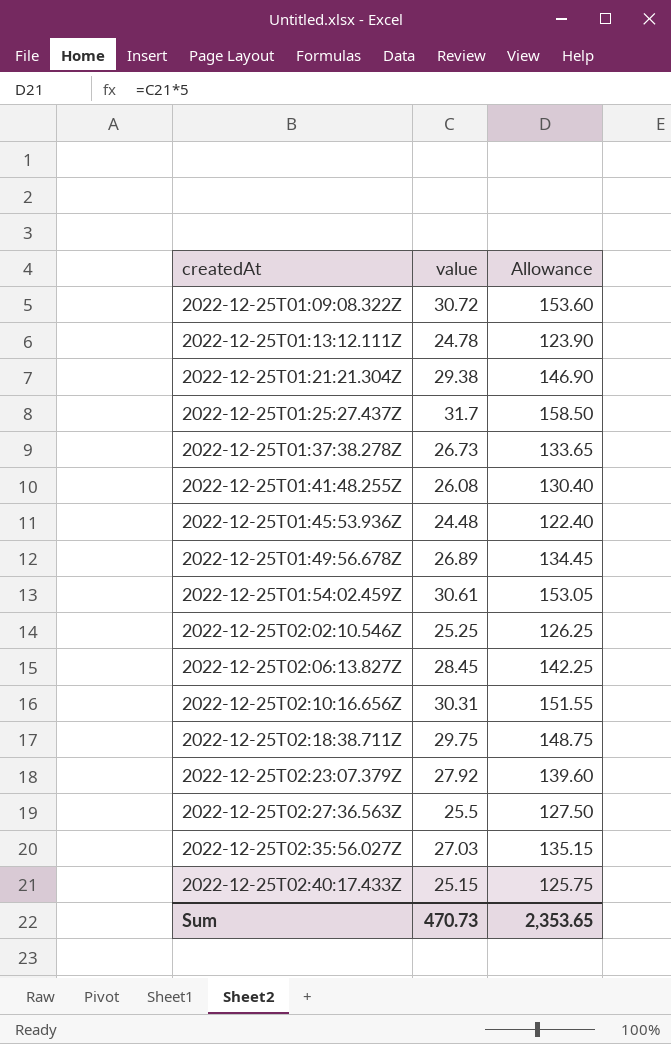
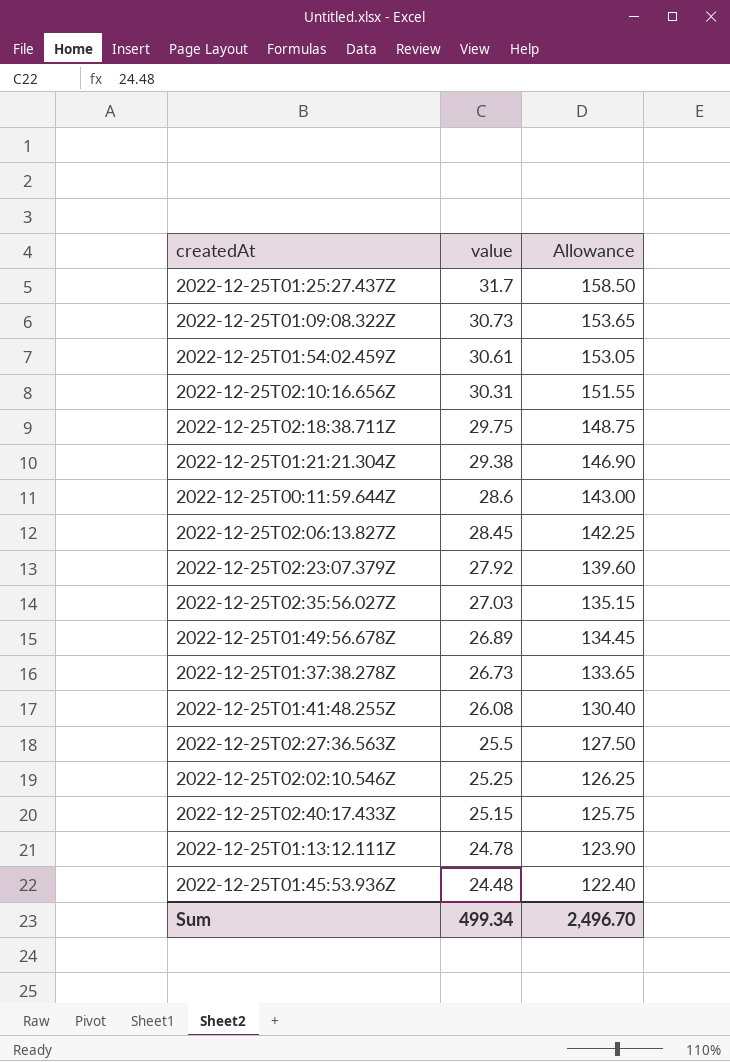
row order: createdAt ascending -> value descending
2022-12-25T01:09:08.322Z | value: 30.72 -> 30.73
2022-12-25T01:09:08.322Z | Allowance: 153.60 -> 153.65
row 2022-12-25T00:11:59.644Z: none -> 28.6 | 143.00
Sum | value: 470.73 -> 499.34
Sum | Allowance: 2,353.65 -> 2,496.70

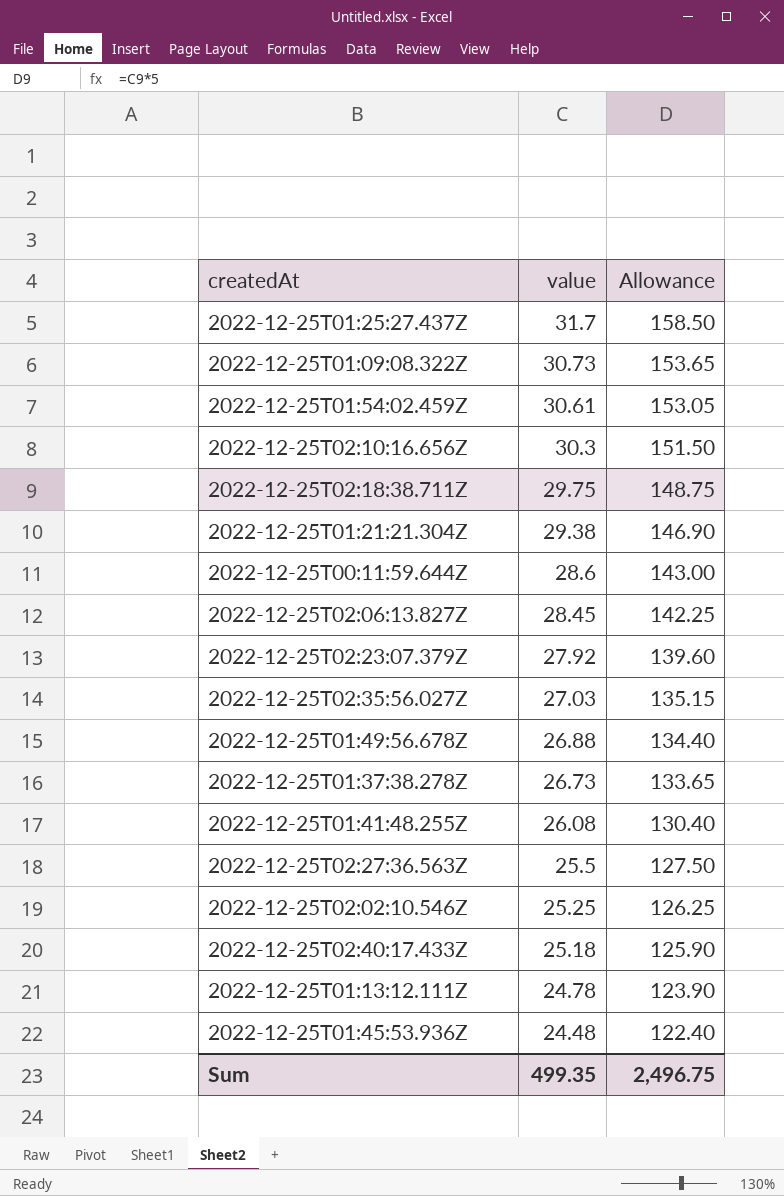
2022-12-25T02:10:16.656Z | value: 30.31 -> 30.3
2022-12-25T02:10:16.656Z | Allowance: 151.55 -> 151.50
2022-12-25T01:49:56.678Z | value: 26.89 -> 26.88
2022-12-25T01:49:56.678Z | Allowance: 134.45 -> 134.40
2022-12-25T02:40:17.433Z | value: 25.15 -> 25.18
2022-12-25T02:40:17.433Z | Allowance: 125.75 -> 125.90
Sum | value: 499.34 -> 499.35
Sum | Allowance: 2,496.70 -> 2,496.75

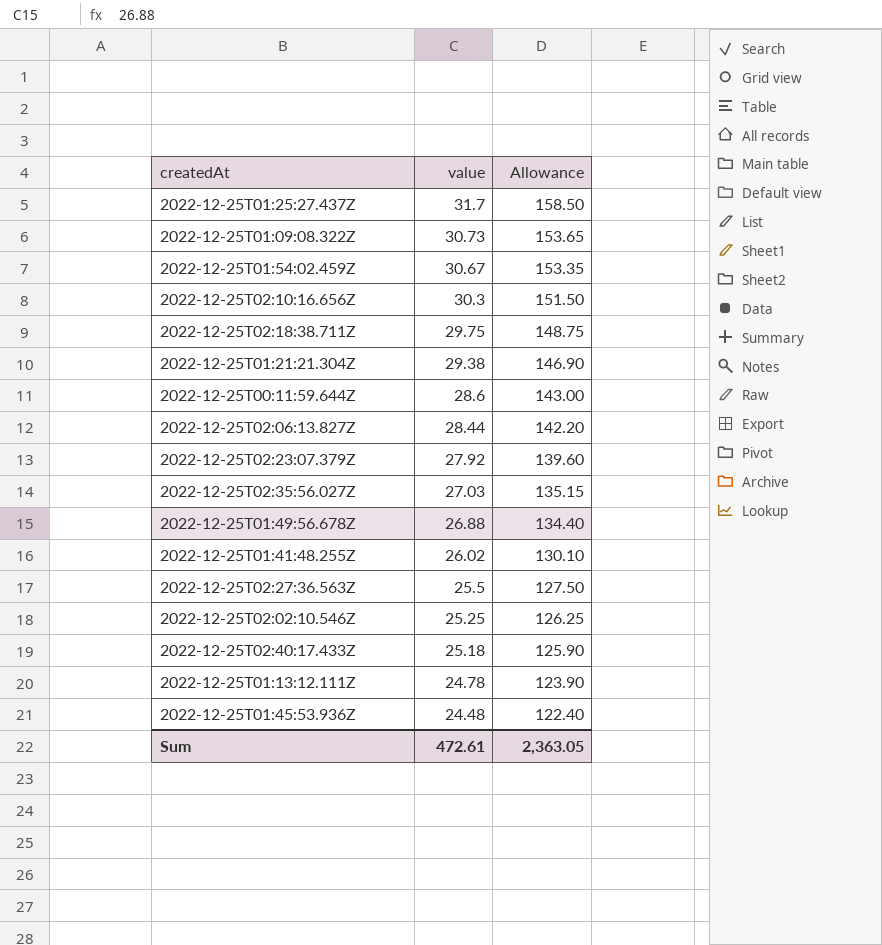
row 2022-12-25T01:37:38.278Z: 26.73 | 133.65 -> none
2022-12-25T01:54:02.459Z | value: 30.61 -> 30.67
2022-12-25T01:54:02.459Z | Allowance: 153.05 -> 153.35
2022-12-25T02:06:13.827Z | value: 28.45 -> 28.44
2022-12-25T02:06:13.827Z | Allowance: 142.25 -> 142.20
2022-12-25T01:41:48.255Z | value: 26.08 -> 26.02
2022-12-25T01:41:48.255Z | Allowance: 130.40 -> 130.10
Sum | value: 499.35 -> 472.61
Sum | Allowance: 2,496.75 -> 2,363.05

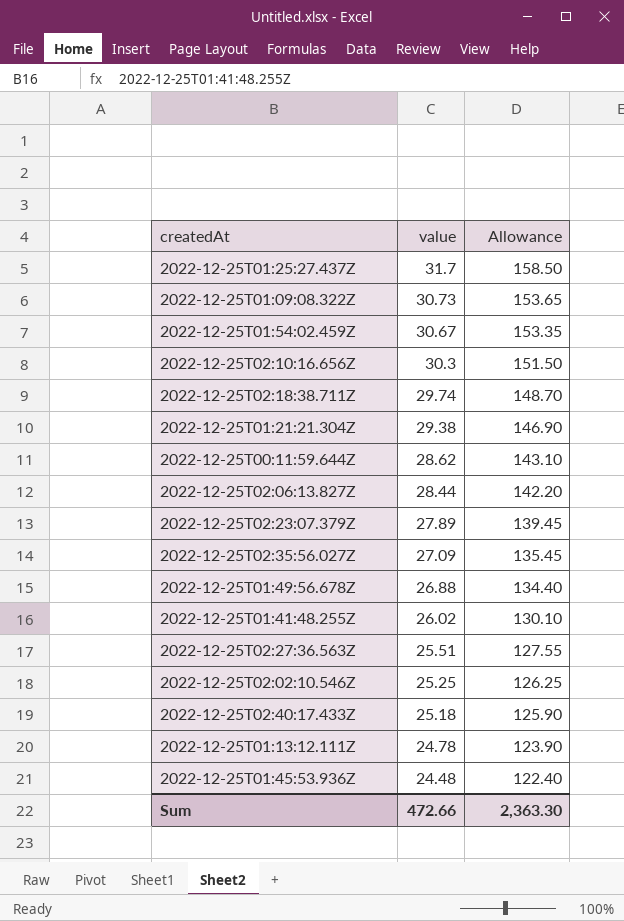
2022-12-25T02:18:38.711Z | value: 29.75 -> 29.74
2022-12-25T02:18:38.711Z | Allowance: 148.75 -> 148.70
2022-12-25T00:11:59.644Z | value: 28.6 -> 28.62
2022-12-25T00:11:59.644Z | Allowance: 143.00 -> 143.10
2022-12-25T02:23:07.379Z | value: 27.92 -> 27.89
2022-12-25T02:23:07.379Z | Allowance: 139.60 -> 139.45
2022-12-25T02:35:56.027Z | value: 27.03 -> 27.09
2022-12-25T02:35:56.027Z | Allowance: 135.15 -> 135.45
2022-12-25T02:27:36.563Z | value: 25.5 -> 25.51
2022-12-25T02:27:36.563Z | Allowance: 127.50 -> 127.55
Sum | value: 472.61 -> 472.66
Sum | Allowance: 2,363.05 -> 2,363.30

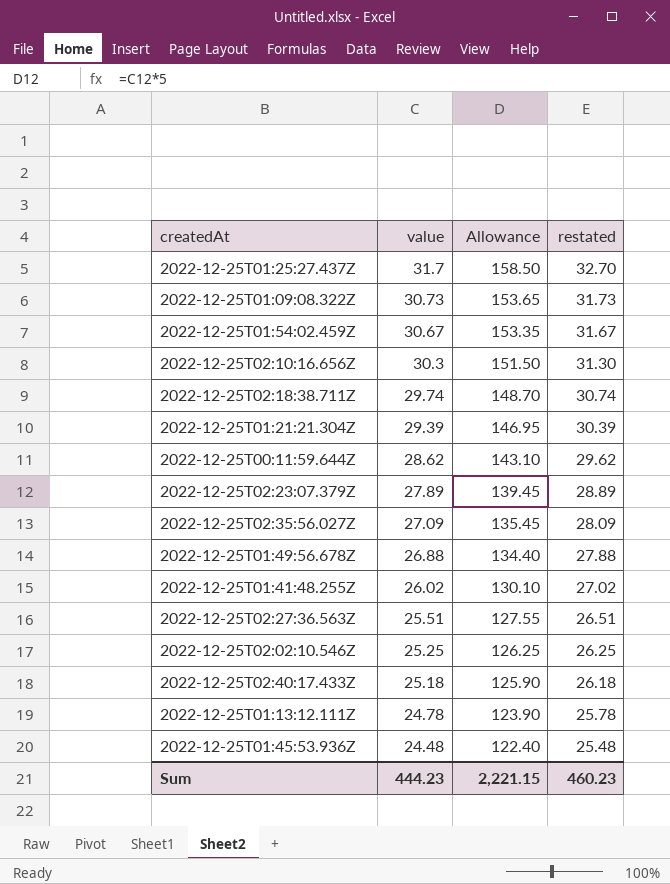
column restated | formula: none -> [value] + 1
row 2022-12-25T02:06:13.827Z: 28.44 | 142.20 -> none
2022-12-25T01:21:21.304Z | value: 29.38 -> 29.39
2022-12-25T01:21:21.304Z | Allowance: 146.90 -> 146.95
Sum | value: 472.66 -> 444.23
Sum | Allowance: 2,363.30 -> 2,221.15

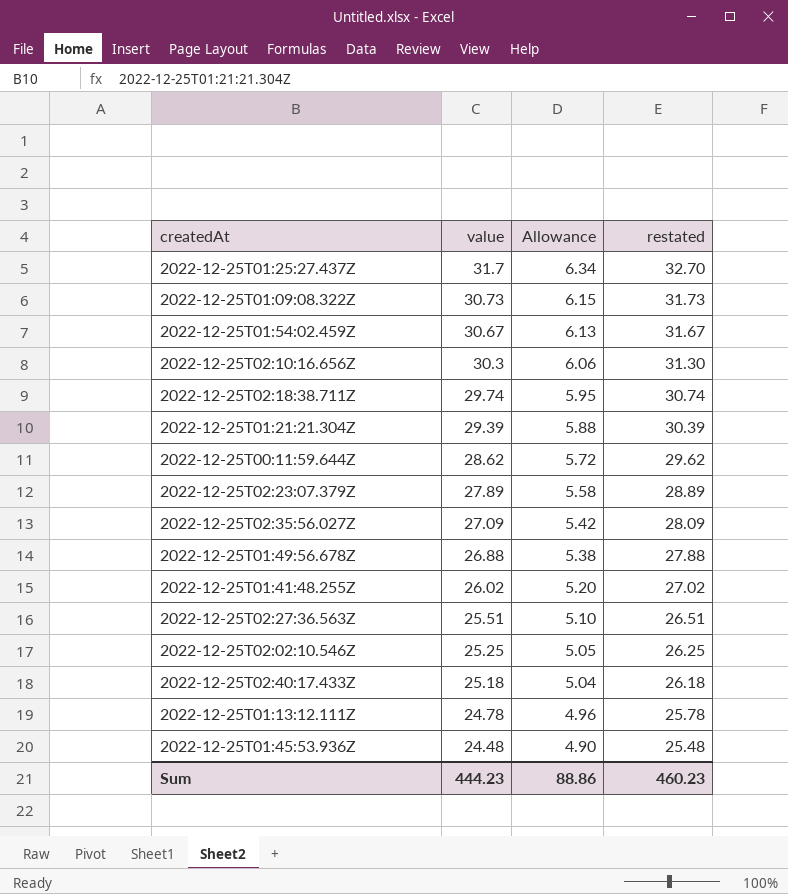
column Allowance | formula: [value] * 5 -> [value] * 0.2
Sum | Allowance: 2,221.15 -> 88.86

